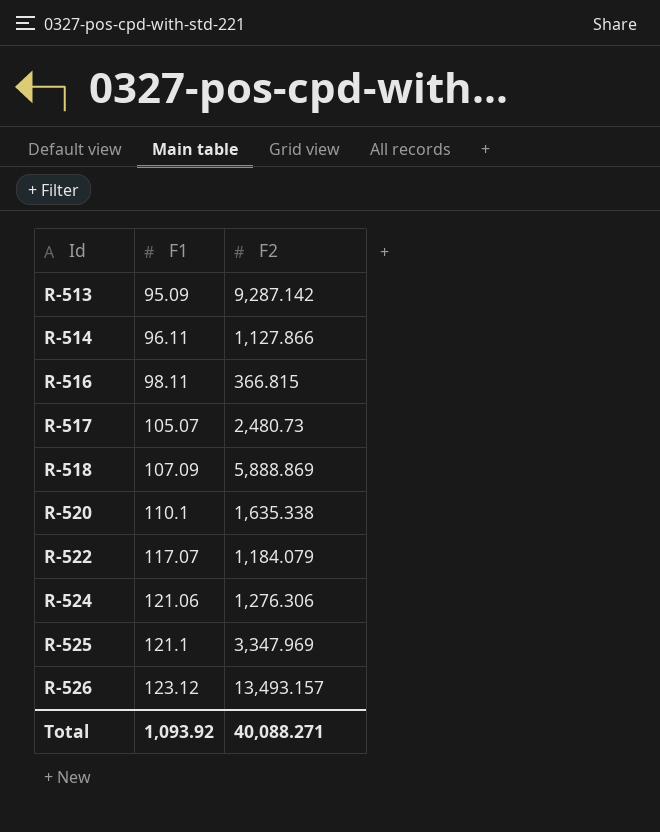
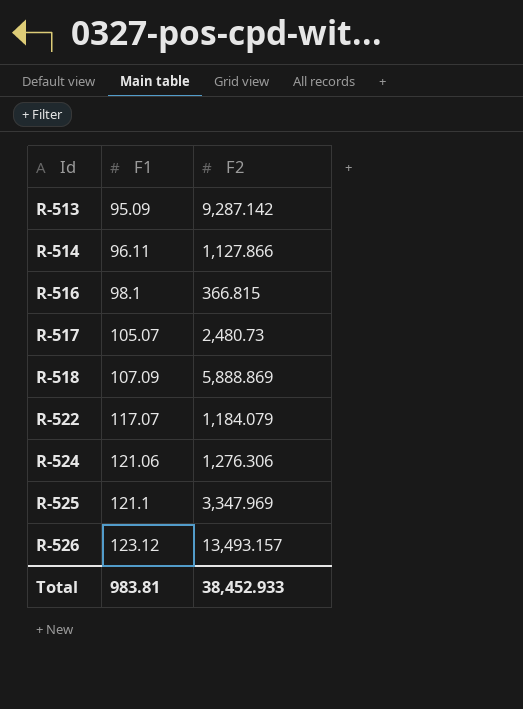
row R-520: 110.1 | 1,635.338 -> none
R-516 | F1: 98.11 -> 98.1
Total | F1: 1,093.92 -> 983.81
Total | F2: 40,088.271 -> 38,452.933

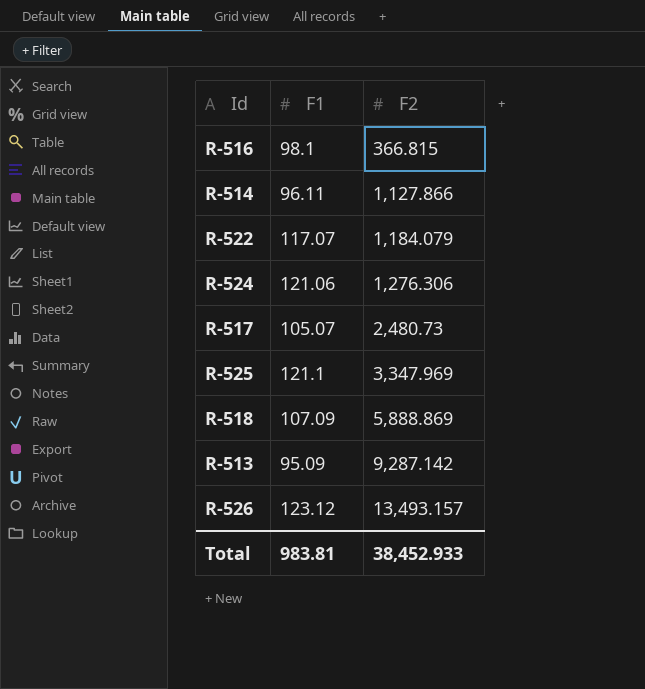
row order: Id ascending -> F2 ascending

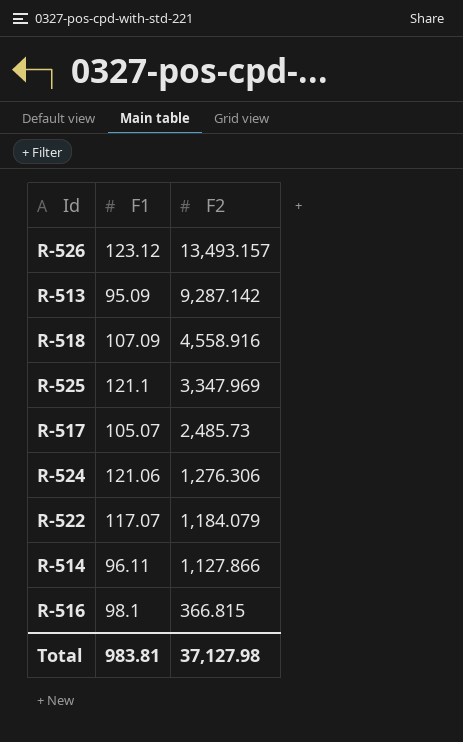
row order: F2 ascending -> F2 descending
R-518 | F2: 5,888.869 -> 4,558.916
R-517 | F2: 2,480.73 -> 2,485.73
Total | F2: 38,452.933 -> 37,127.98

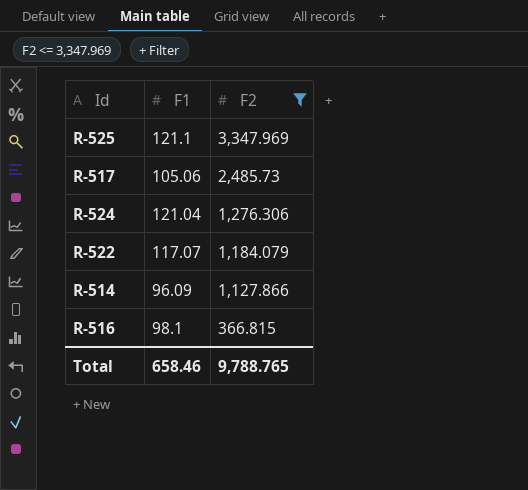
filter: none -> F2 <= 3,347.969
R-517 | F1: 105.07 -> 105.06
R-524 | F1: 121.06 -> 121.04
R-514 | F1: 96.11 -> 96.09
Total | F1: 983.81 -> 658.46
Total | F2: 37,127.98 -> 9,788.765

